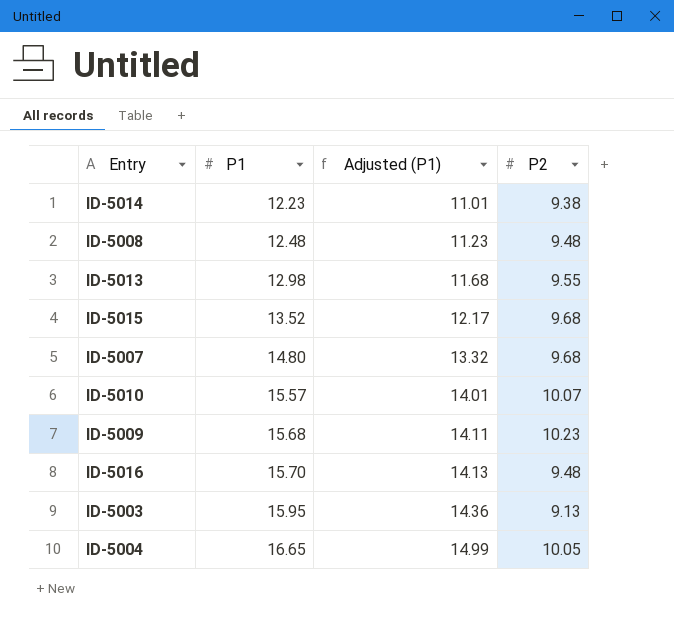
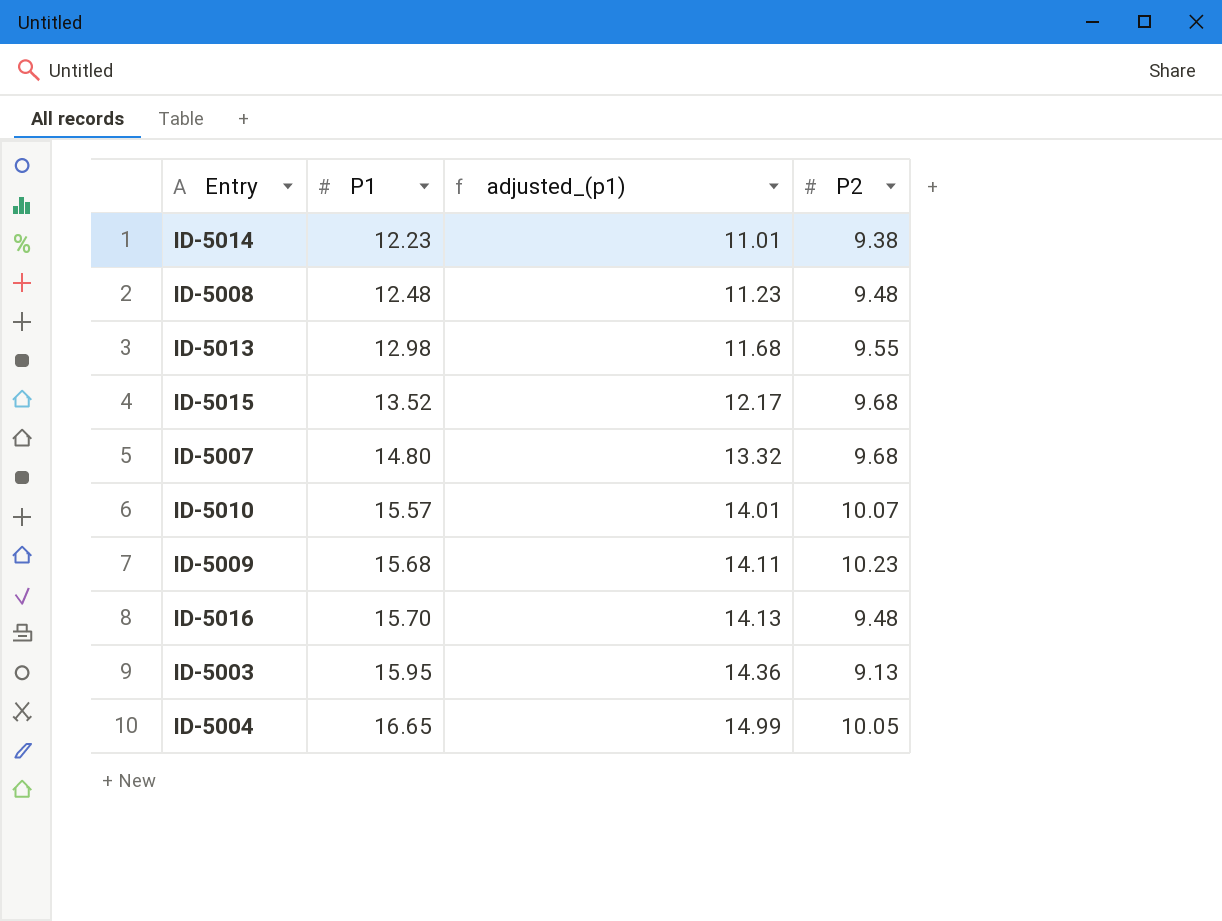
column name: Adjusted (P1) -> adjusted_(p1)

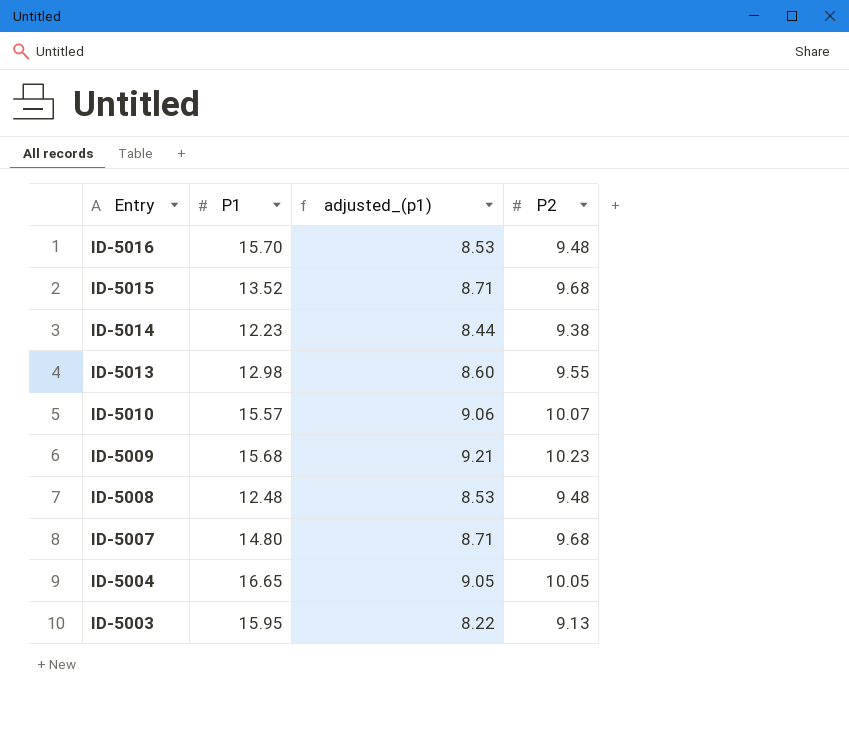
row order: P1 ascending -> Entry descending
column adjusted_(p1) | formula: [P1] * 0.9 -> [P2] * 0.9

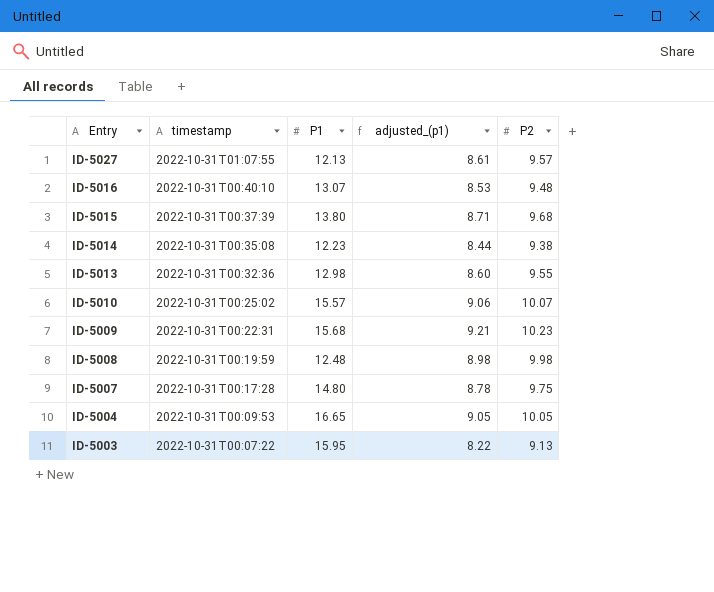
column timestamp | position: none -> 2
row ID-5027: none -> 2022-10-31T01:07:55 | 12.13 | 8.61 | 9.57
ID-5016 | P1: 15.70 -> 13.07
ID-5015 | P1: 13.52 -> 13.80
ID-5008 | adjusted_(p1): 8.53 -> 8.98
ID-5008 | P2: 9.48 -> 9.98
ID-5007 | adjusted_(p1): 8.71 -> 8.78
ID-5007 | P2: 9.68 -> 9.75

